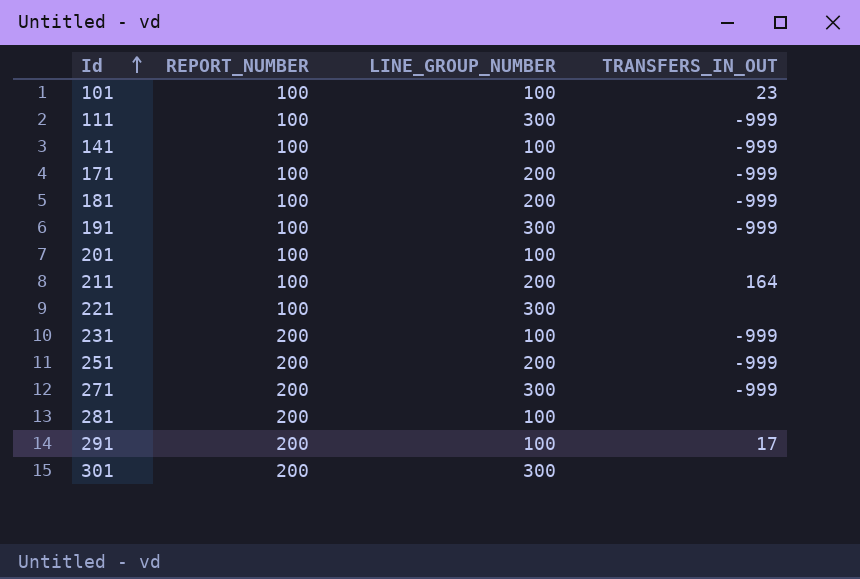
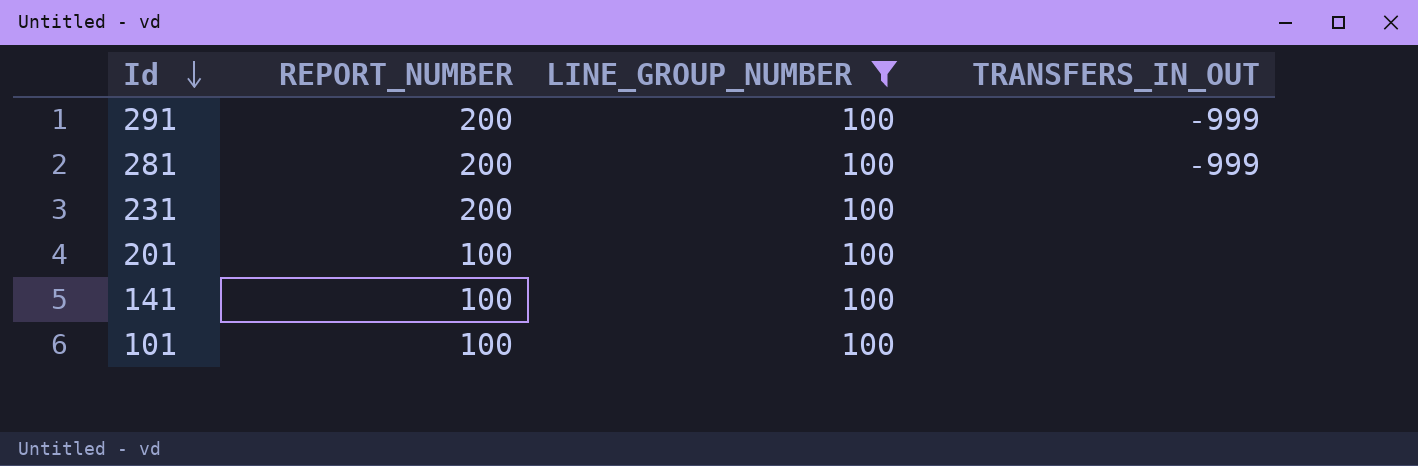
filter: none -> LINE_GROUP_NUMBER = 100
row order: Id ascending -> Id descending
291 | TRANSFERS_IN_OUT: 17 -> -999
281 | TRANSFERS_IN_OUT: none -> -999
231 | TRANSFERS_IN_OUT: -999 -> none
141 | TRANSFERS_IN_OUT: -999 -> none
101 | TRANSFERS_IN_OUT: 23 -> none

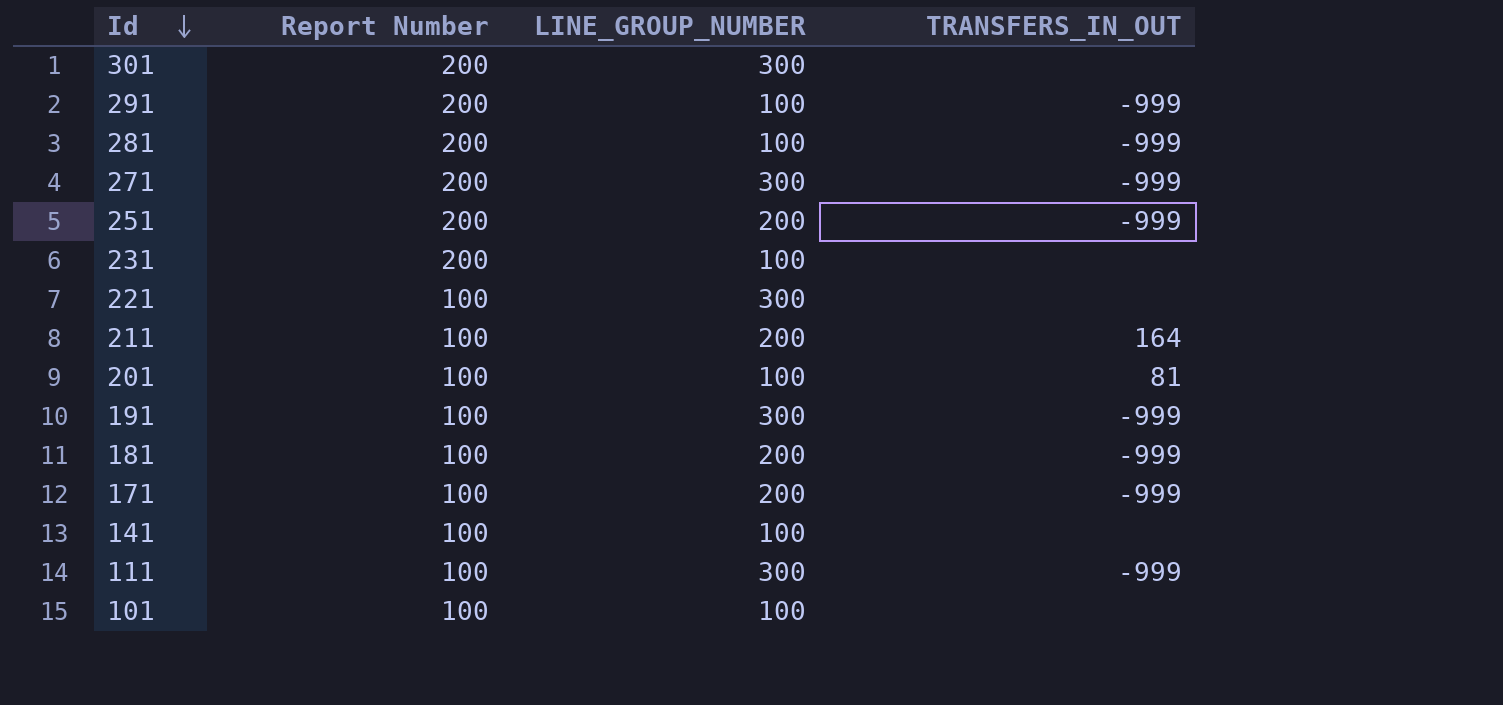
filter: LINE_GROUP_NUMBER = 100 -> none
column name: REPORT_NUMBER -> Report Number
201 | TRANSFERS_IN_OUT: none -> 81

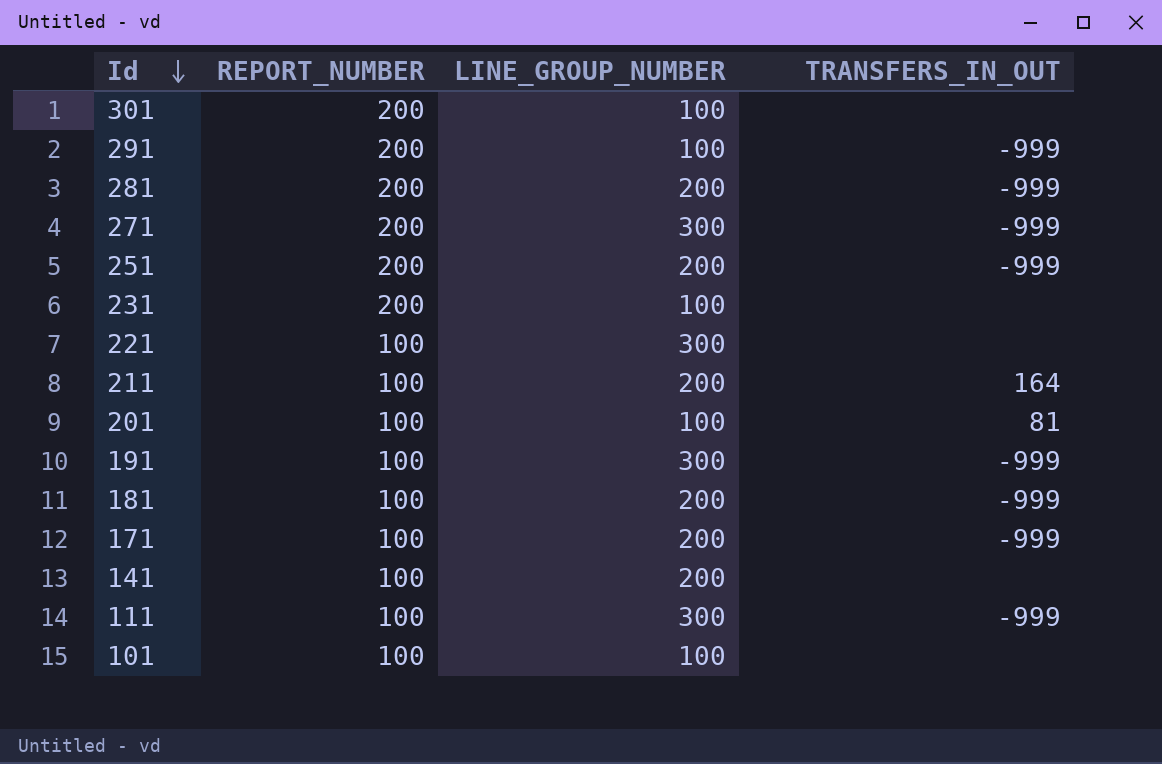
column name: Report Number -> REPORT_NUMBER
301 | LINE_GROUP_NUMBER: 300 -> 100
281 | LINE_GROUP_NUMBER: 100 -> 200
141 | LINE_GROUP_NUMBER: 100 -> 200

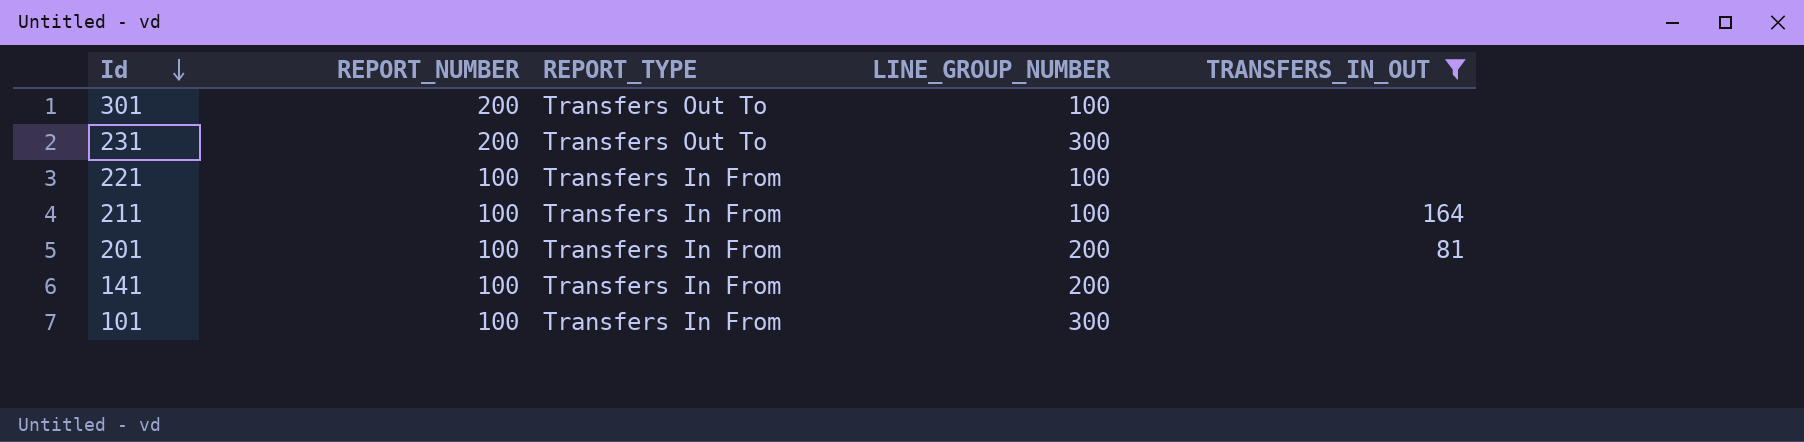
filter: none -> TRANSFERS_IN_OUT != -999
column REPORT_TYPE | position: none -> 3
231 | LINE_GROUP_NUMBER: 100 -> 300
221 | LINE_GROUP_NUMBER: 300 -> 100
211 | LINE_GROUP_NUMBER: 200 -> 100
201 | LINE_GROUP_NUMBER: 100 -> 200
101 | LINE_GROUP_NUMBER: 100 -> 300

